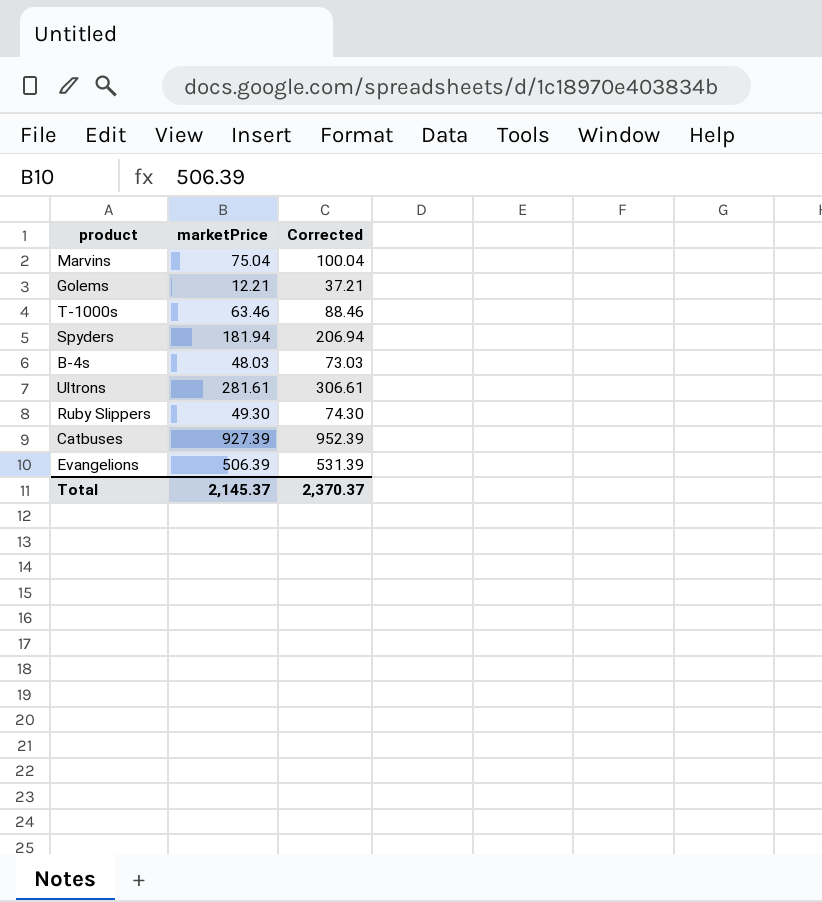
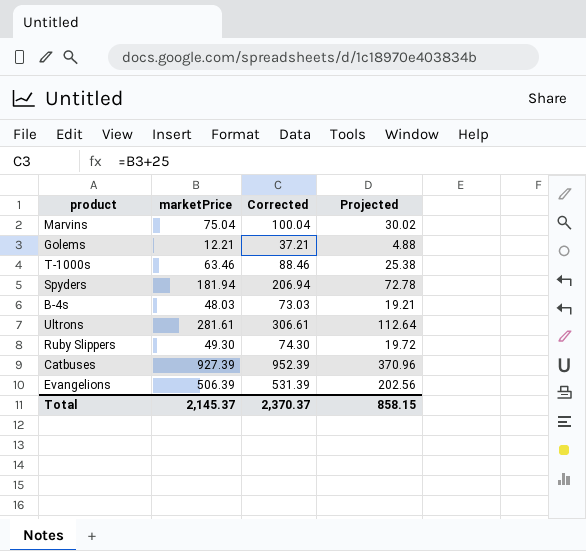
column Projected | formula: none -> [marketPrice] * 0.4

